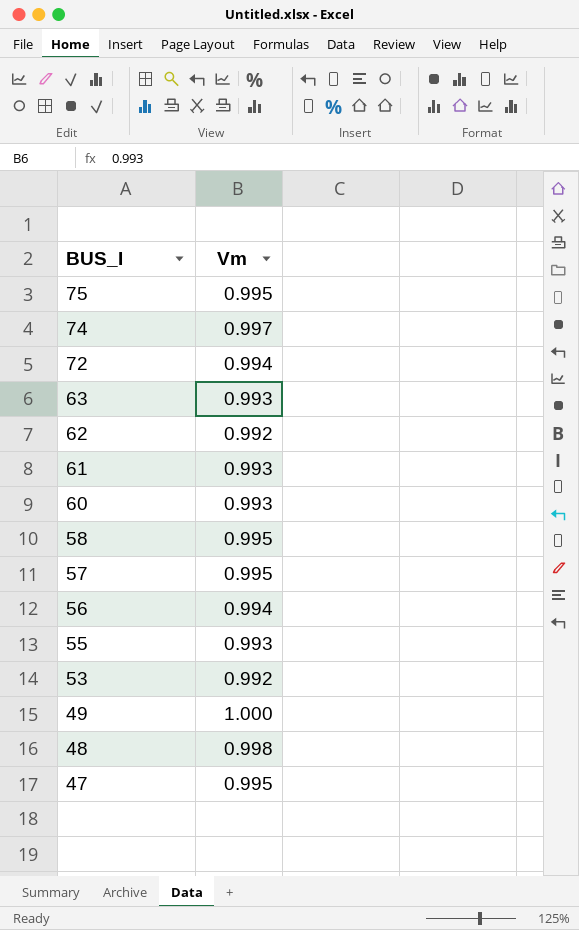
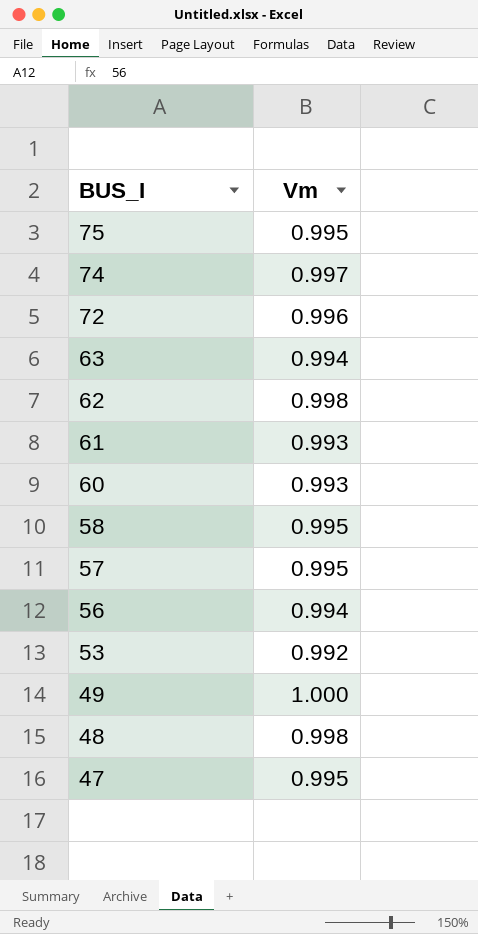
row 55: 0.993 -> none
72 | Vm: 0.994 -> 0.996
63 | Vm: 0.993 -> 0.994
62 | Vm: 0.992 -> 0.998

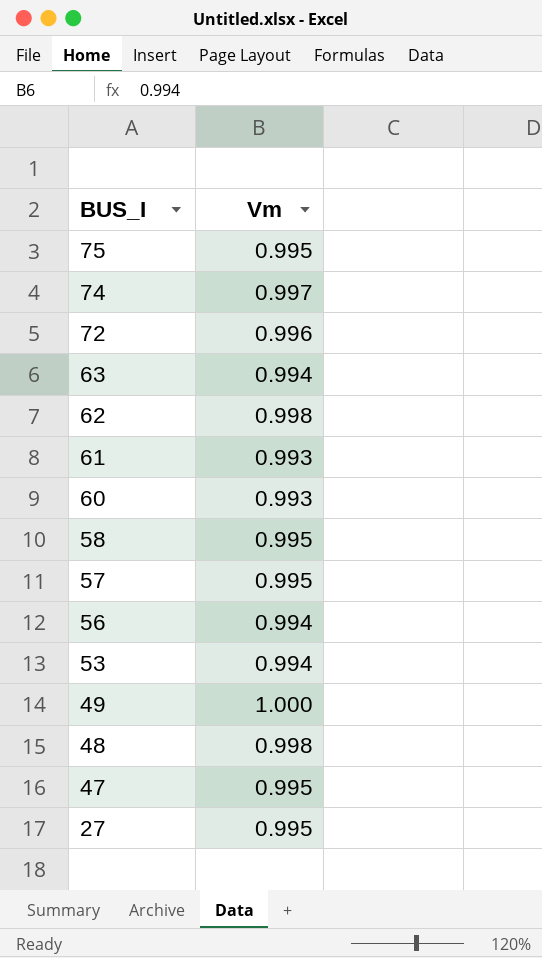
53 | Vm: 0.992 -> 0.994
row 27: none -> 0.995

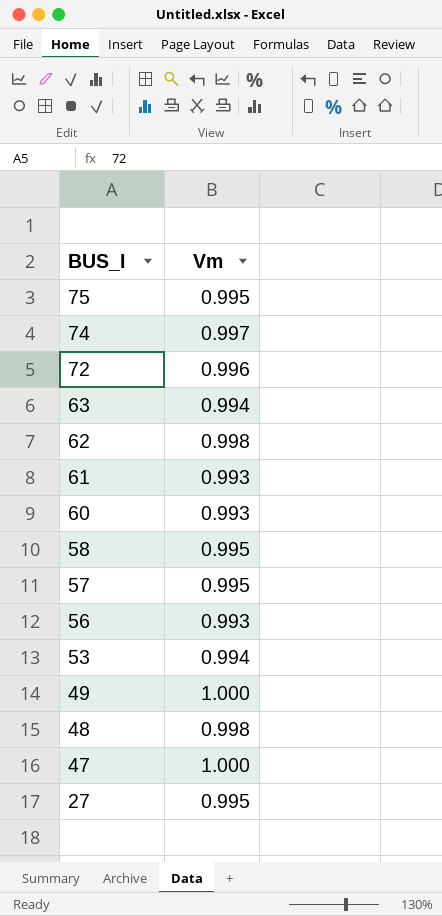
56 | Vm: 0.994 -> 0.993
47 | Vm: 0.995 -> 1.000

